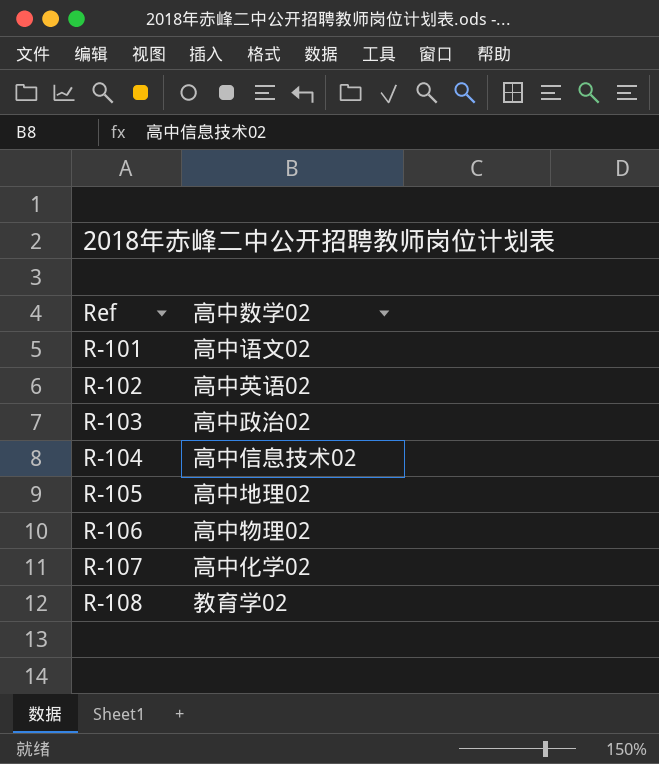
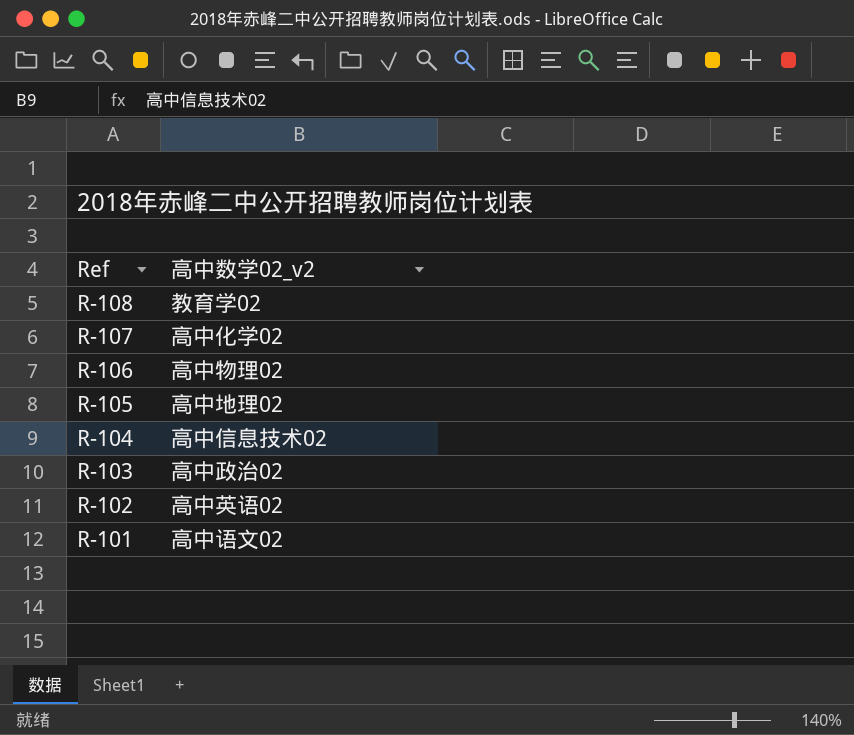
row order: Ref ascending -> Ref descending
column name: 高中数学02 -> 高中数学02_v2

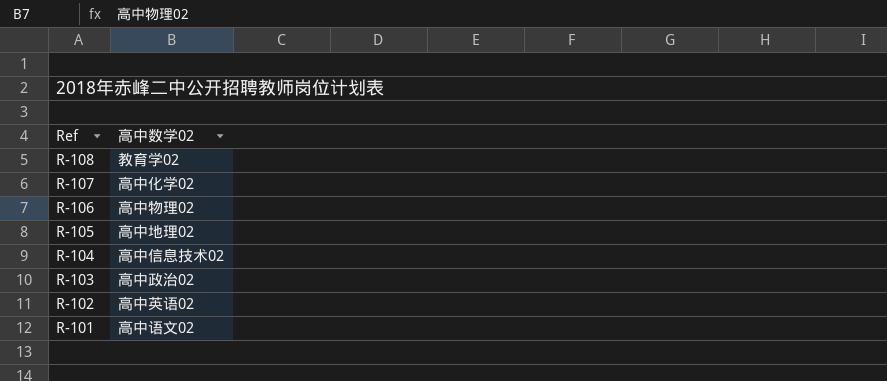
column name: 高中数学02_v2 -> 高中数学02

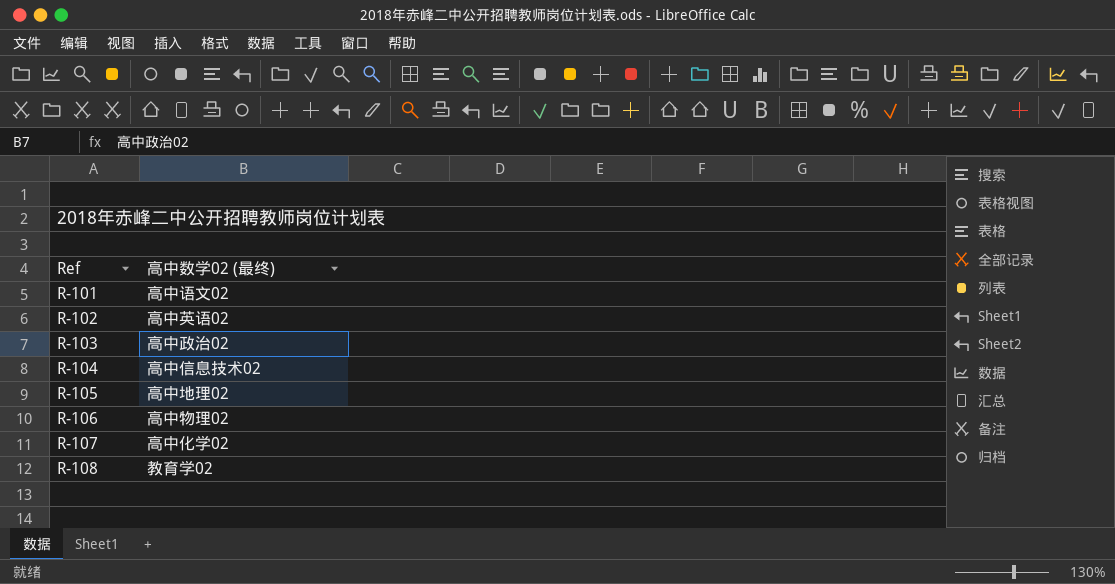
row order: Ref descending -> Ref ascending
column name: 高中数学02 -> 高中数学02 (最终)

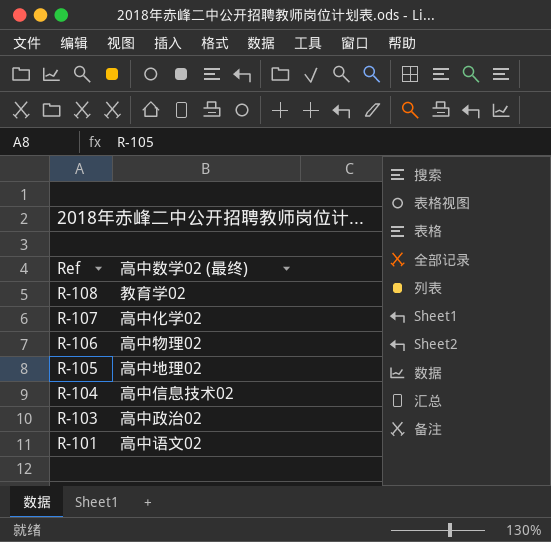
row order: Ref ascending -> Ref descending
row R-102: 高中英语02 -> none

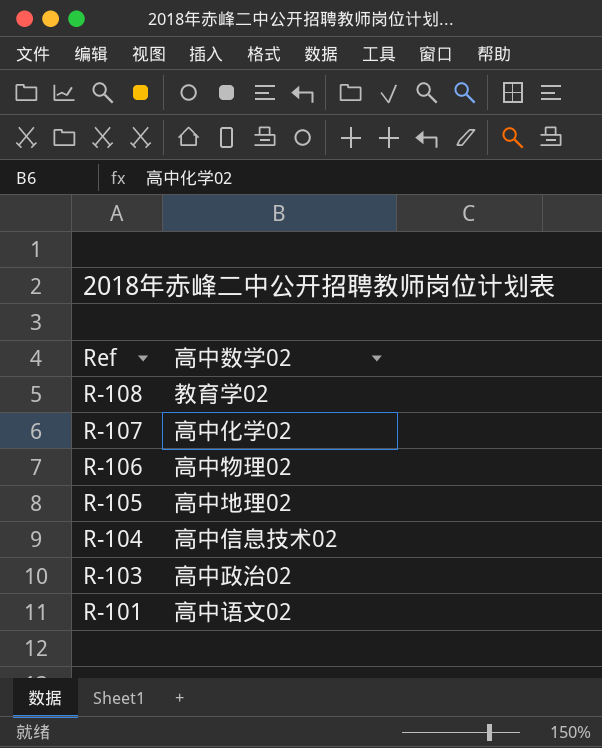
column name: 高中数学02 (最终) -> 高中数学02

